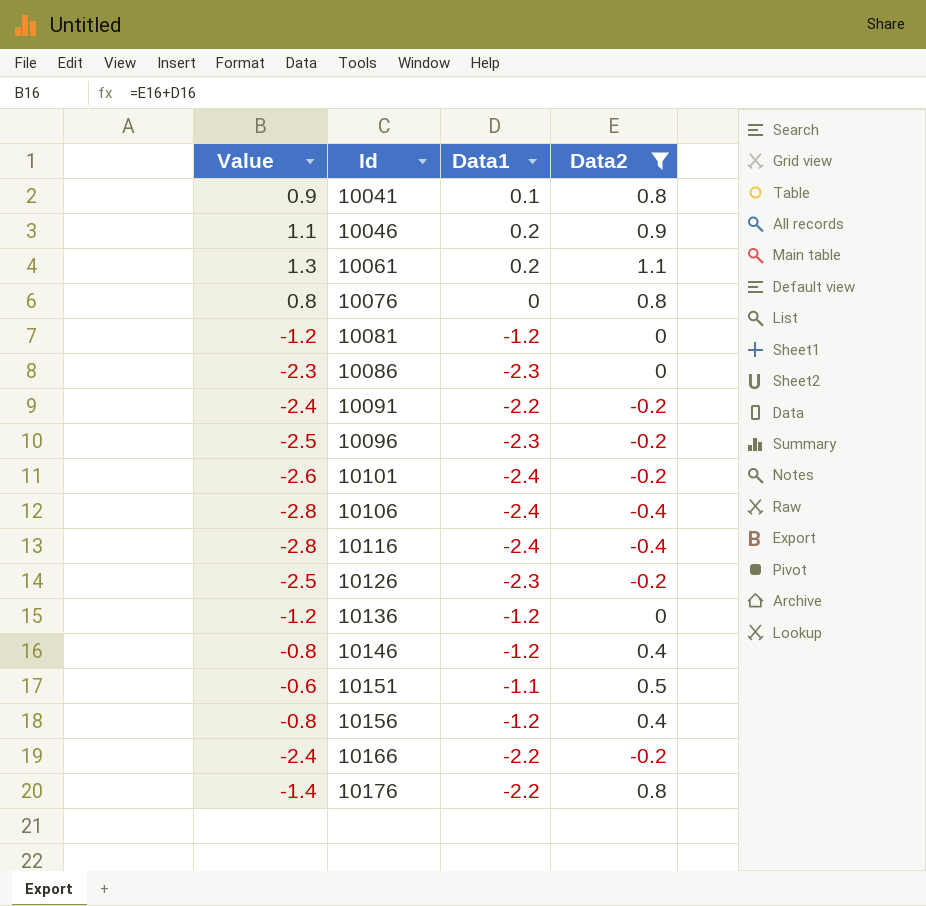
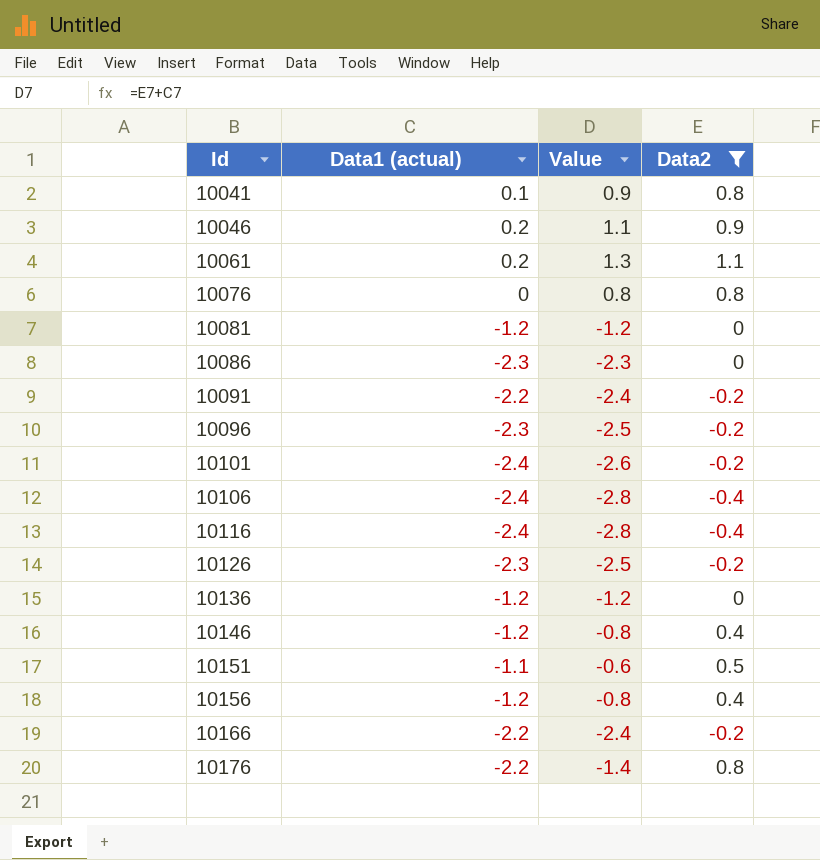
column name: Data1 -> Data1 (actual)
column Value | position: 1 -> 3

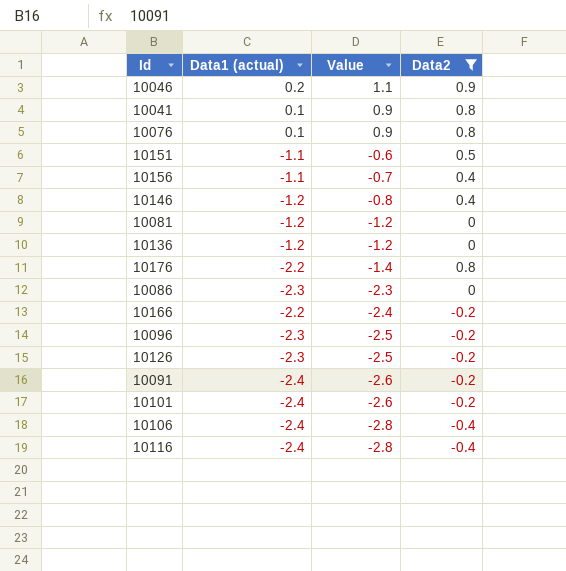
row order: Id ascending -> Value descending
row 10061: 0.2 | 1.3 | 1.1 -> none
10076 | Data1 (actual): 0 -> 0.1
10076 | Value: 0.8 -> 0.9
10156 | Data1 (actual): -1.2 -> -1.1
10156 | Value: -0.8 -> -0.7
10091 | Data1 (actual): -2.2 -> -2.4
10091 | Value: -2.4 -> -2.6

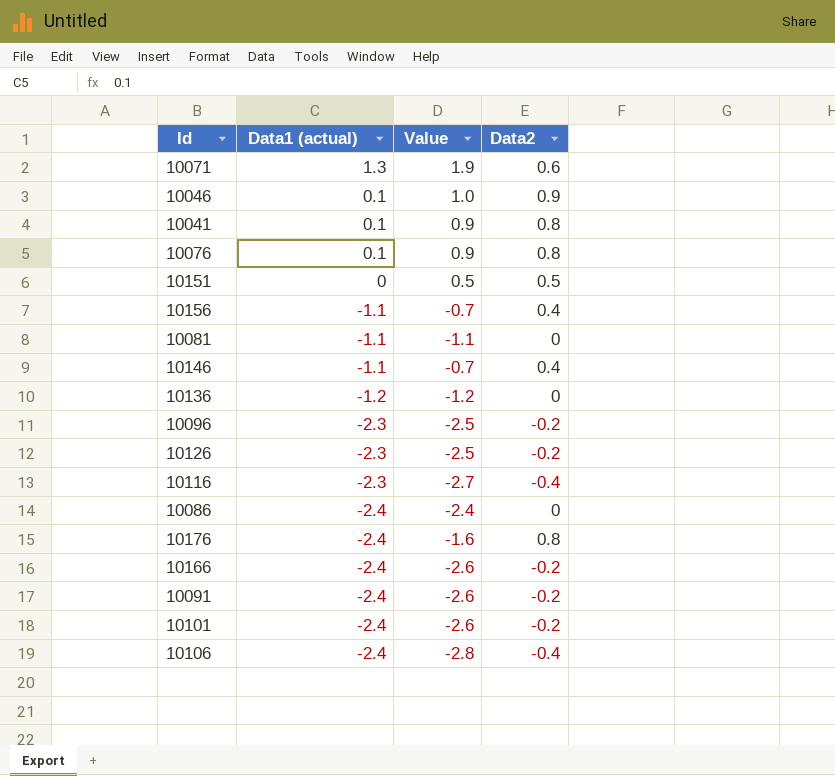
filter: Data2 != 0.6 -> none
row order: Value descending -> Data1 (actual) descending
10046 | Data1 (actual): 0.2 -> 0.1
10046 | Value: 1.1 -> 1.0
10151 | Data1 (actual): -1.1 -> 0
10151 | Value: -0.6 -> 0.5
10081 | Data1 (actual): -1.2 -> -1.1
10081 | Value: -1.2 -> -1.1
10146 | Data1 (actual): -1.2 -> -1.1
10146 | Value: -0.8 -> -0.7
10116 | Data1 (actual): -2.4 -> -2.3
10116 | Value: -2.8 -> -2.7
10086 | Data1 (actual): -2.3 -> -2.4
10086 | Value: -2.3 -> -2.4
10176 | Data1 (actual): -2.2 -> -2.4
10176 | Value: -1.4 -> -1.6
10166 | Data1 (actual): -2.2 -> -2.4
10166 | Value: -2.4 -> -2.6

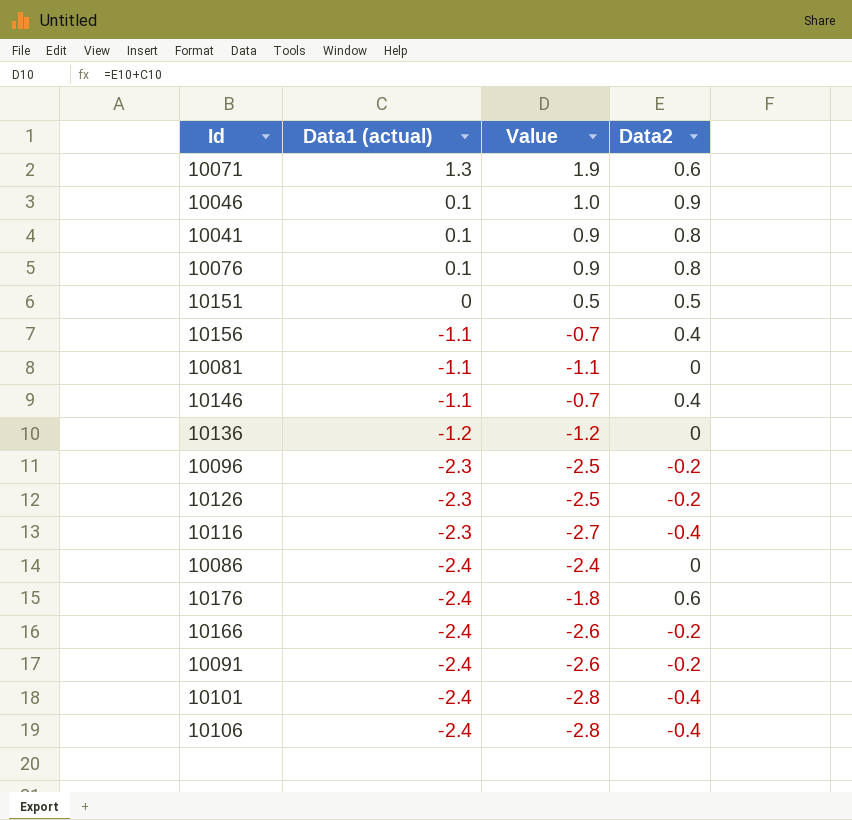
10176 | Value: -1.6 -> -1.8
10176 | Data2: 0.8 -> 0.6
10101 | Value: -2.6 -> -2.8
10101 | Data2: -0.2 -> -0.4

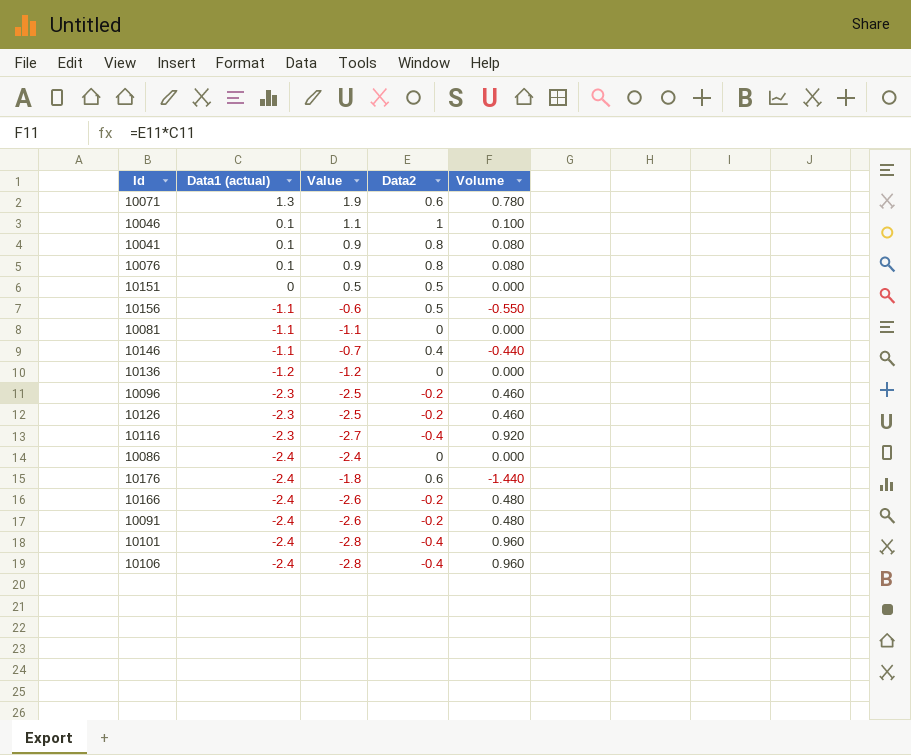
column Volume | formula: none -> [Data1 (actual)] * [Data2]
10046 | Value: 1.0 -> 1.1
10046 | Data2: 0.9 -> 1
10156 | Value: -0.7 -> -0.6
10156 | Data2: 0.4 -> 0.5

